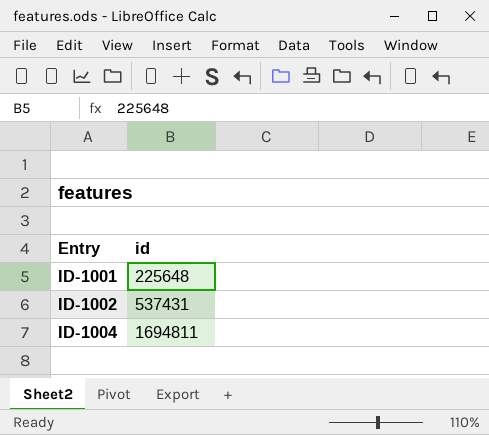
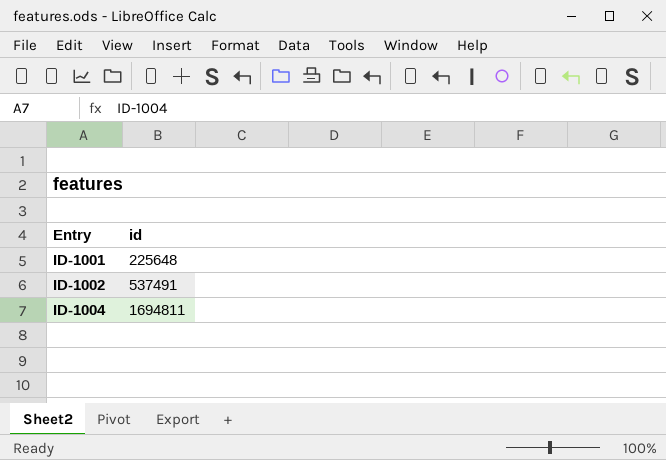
ID-1002 | id: 537431 -> 537491

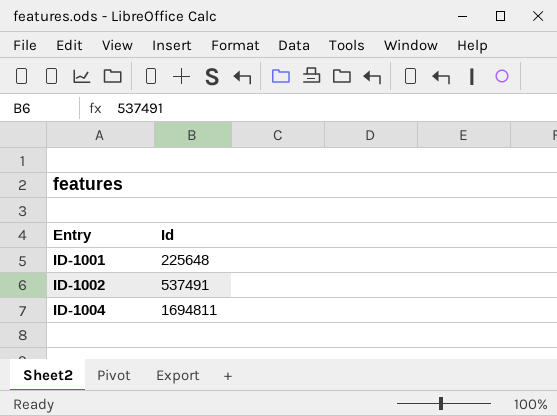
column name: id -> Id

